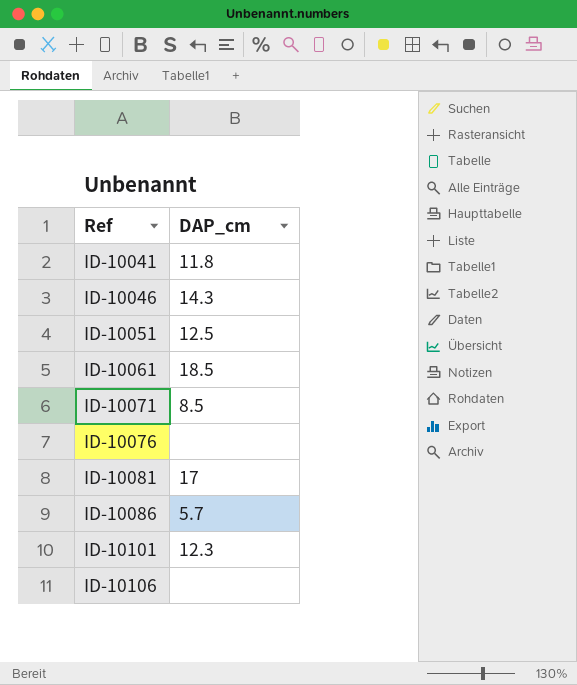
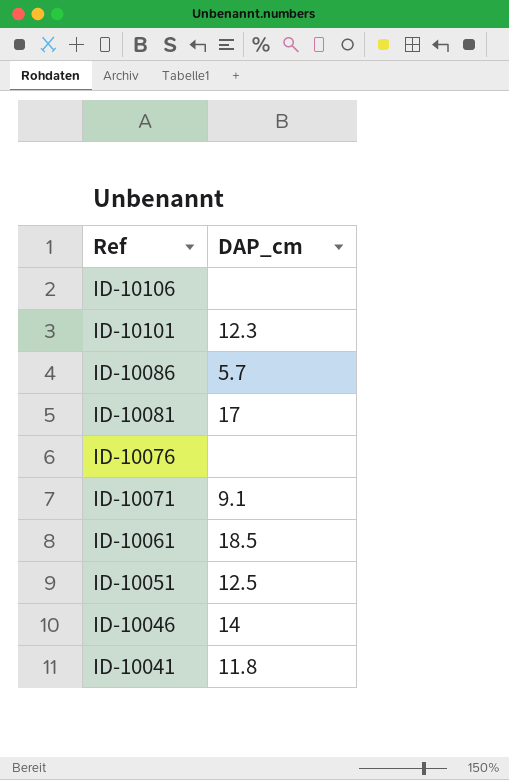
row order: Ref ascending -> Ref descending
ID-10071 | DAP_cm: 8.5 -> 9.1
ID-10046 | DAP_cm: 14.3 -> 14

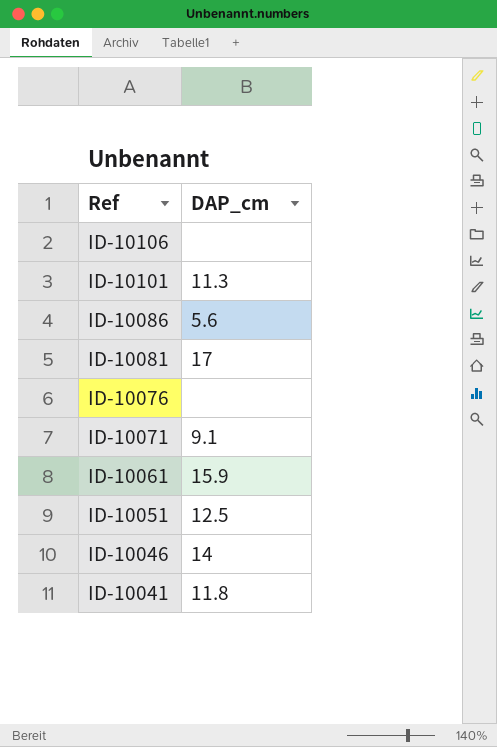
ID-10101 | DAP_cm: 12.3 -> 11.3
ID-10086 | DAP_cm: 5.7 -> 5.6
ID-10061 | DAP_cm: 18.5 -> 15.9

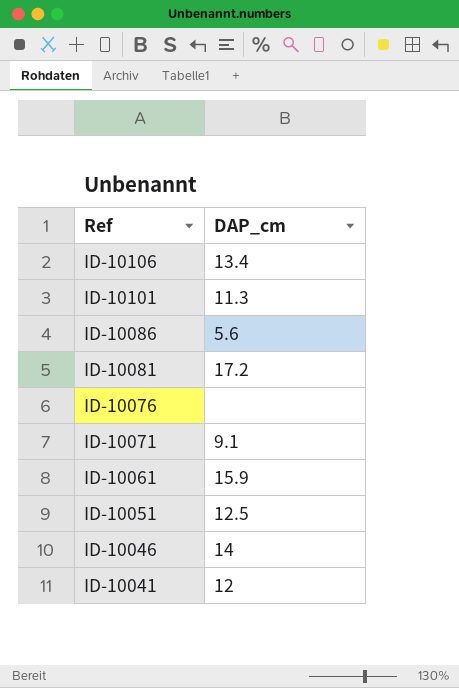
ID-10106 | DAP_cm: none -> 13.4
ID-10081 | DAP_cm: 17 -> 17.2
ID-10041 | DAP_cm: 11.8 -> 12

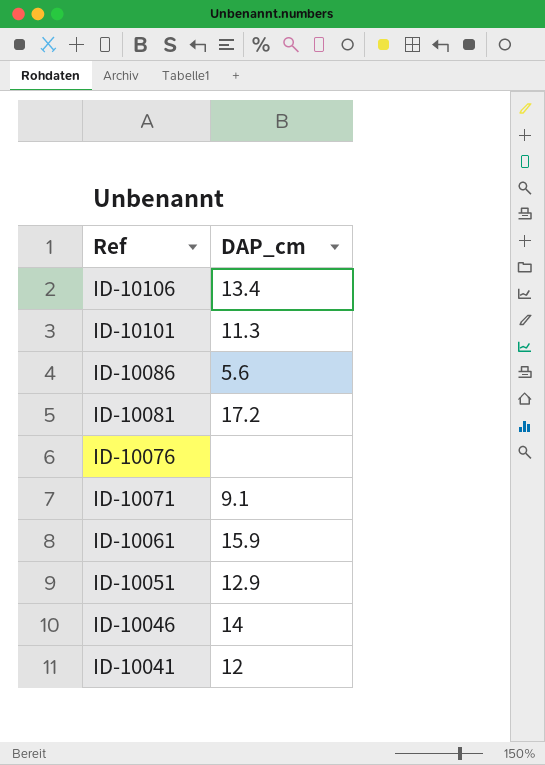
ID-10051 | DAP_cm: 12.5 -> 12.9

